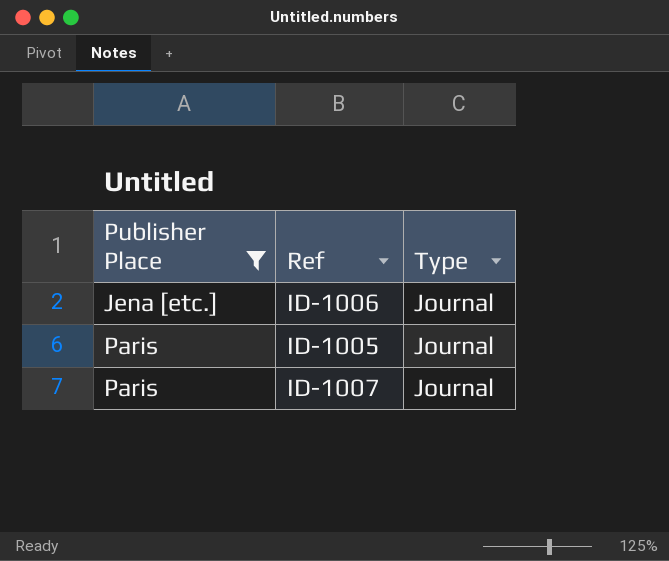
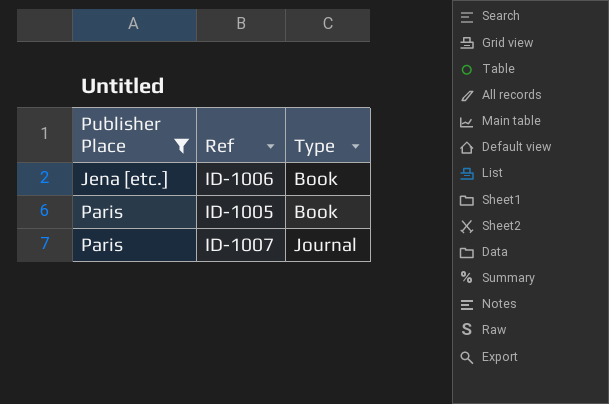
ID-1006 | Type: Journal -> Book
ID-1005 | Type: Journal -> Book

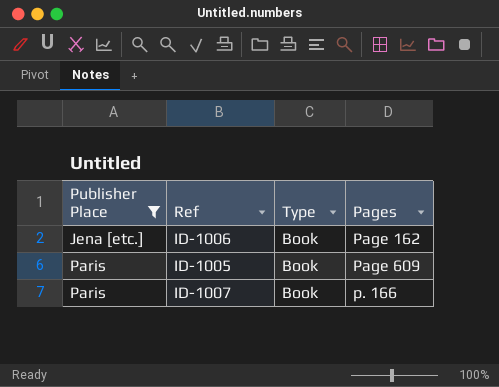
column Pages | position: none -> 4
ID-1007 | Type: Journal -> Book

